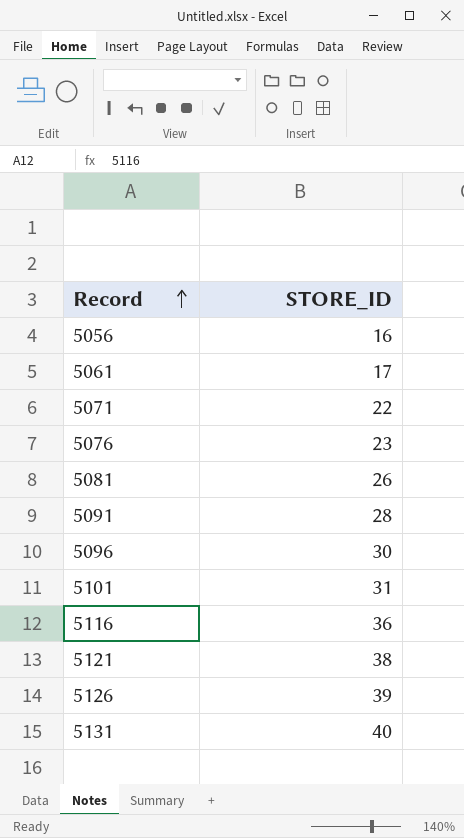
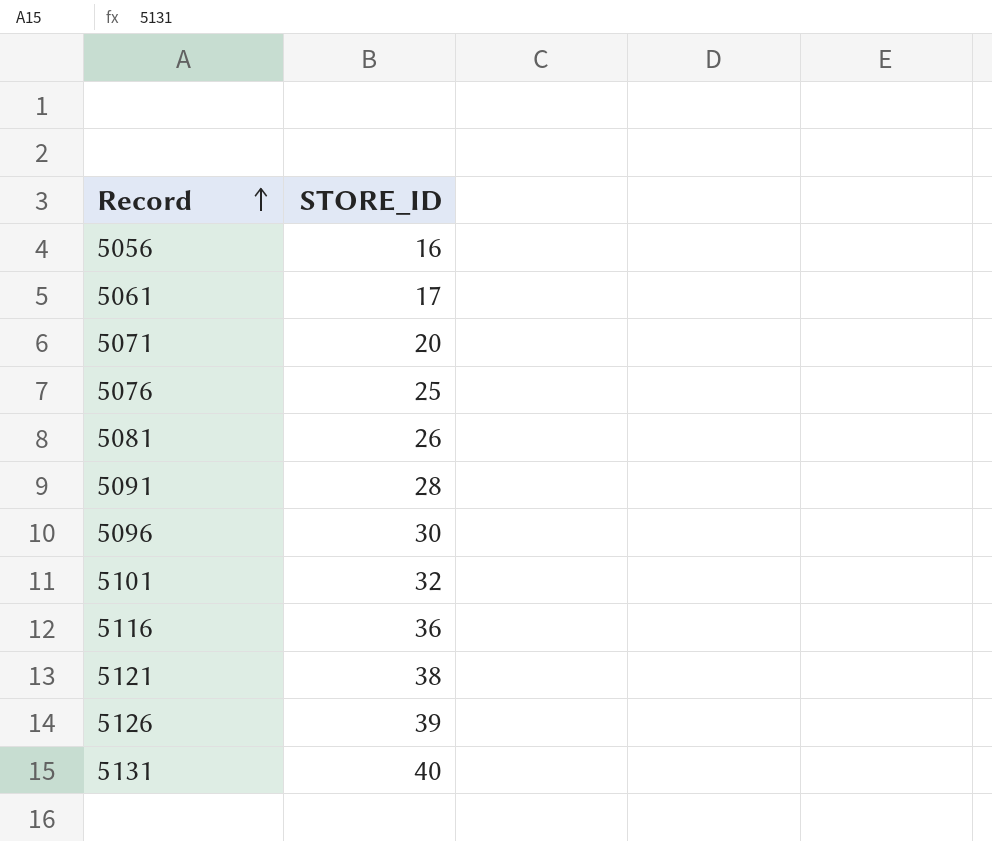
5071 | STORE_ID: 22 -> 20
5076 | STORE_ID: 23 -> 25
5101 | STORE_ID: 31 -> 32

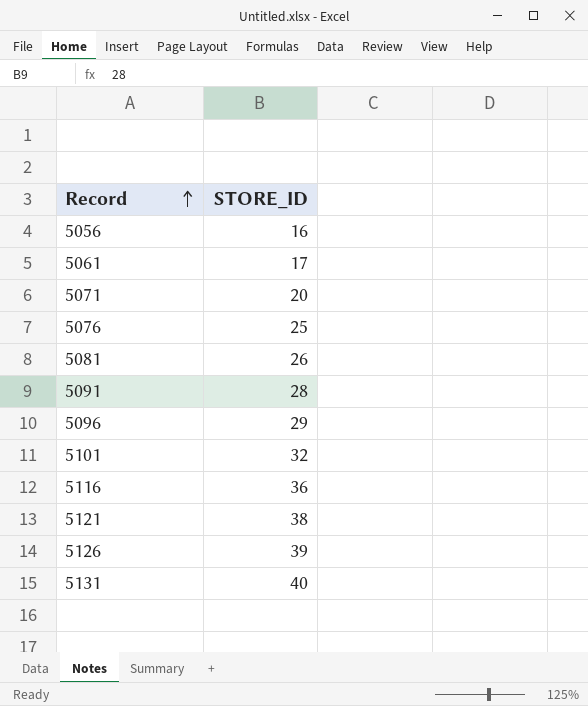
5096 | STORE_ID: 30 -> 29

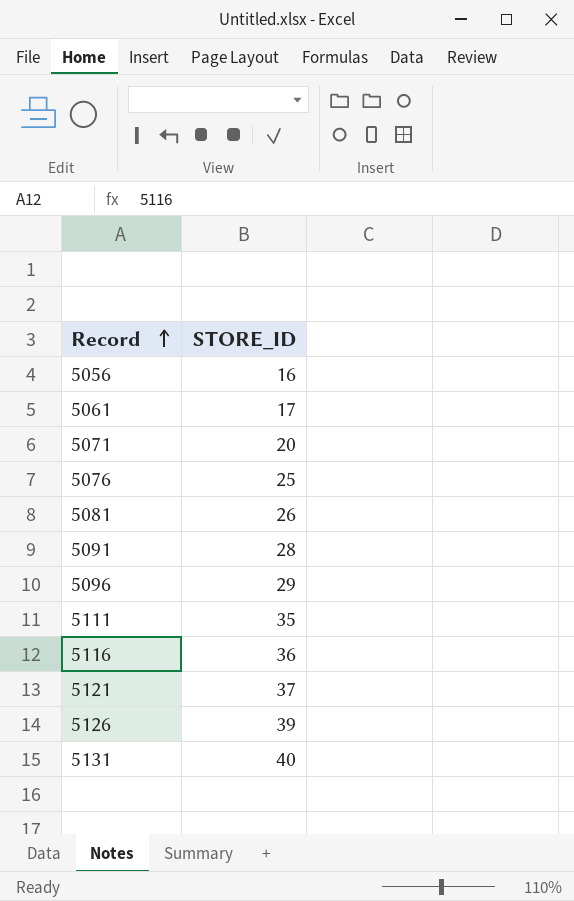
row 5101: 32 -> none
row 5111: none -> 35
5121 | STORE_ID: 38 -> 37

